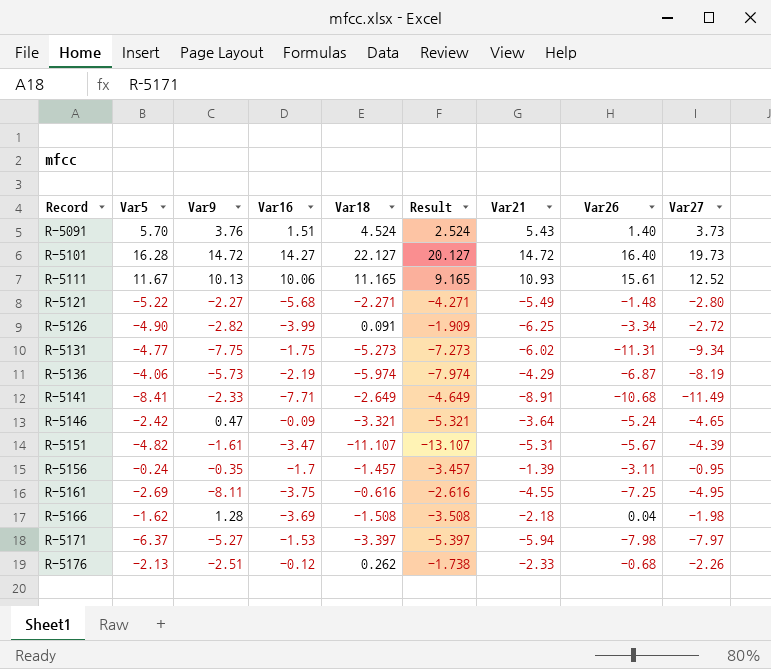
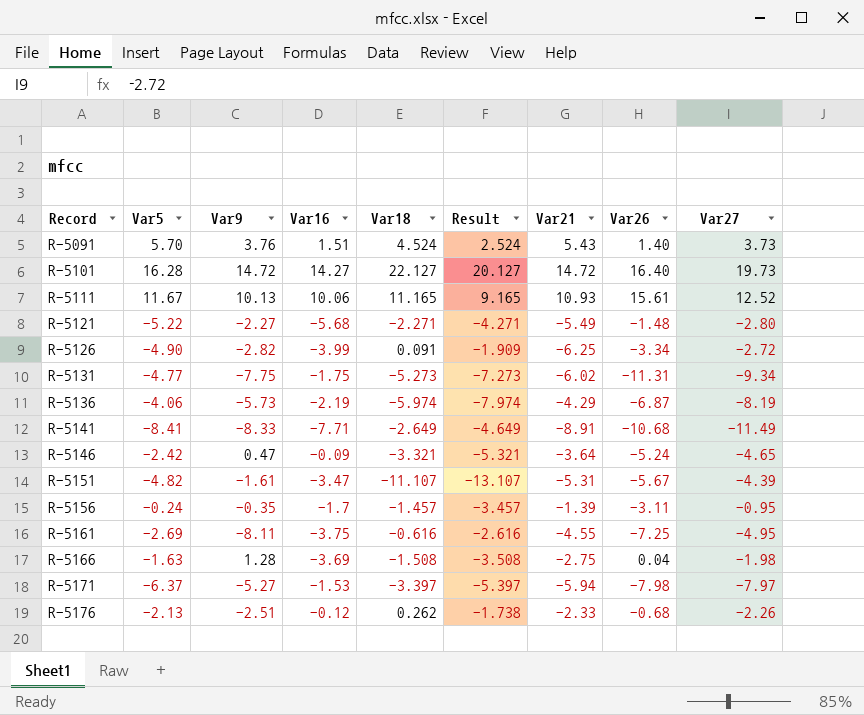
R-5141 | Var9: -2.33 -> -8.33
R-5166 | Var5: -1.62 -> -1.63
R-5166 | Var21: -2.18 -> -2.75

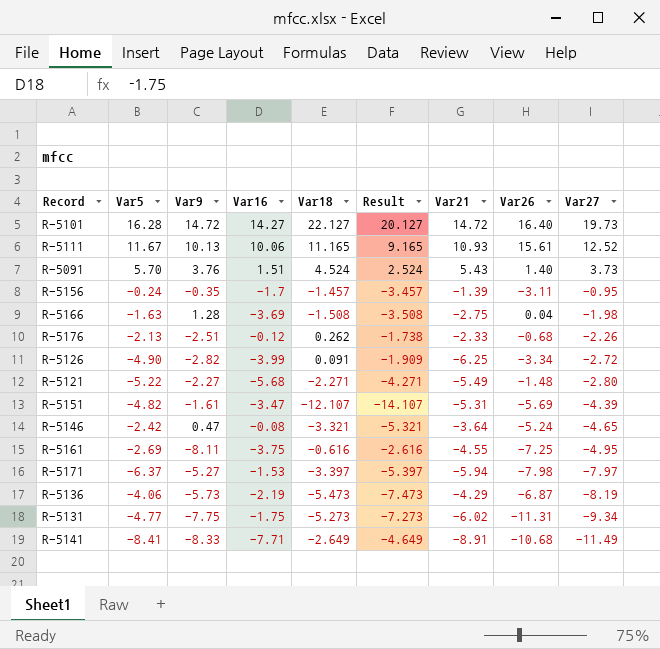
row order: Record ascending -> Var27 descending
R-5151 | Var18: -11.107 -> -12.107
R-5151 | Result: -13.107 -> -14.107
R-5151 | Var26: -5.67 -> -5.69
R-5146 | Var16: -0.09 -> -0.08
R-5136 | Var18: -5.974 -> -5.473
R-5136 | Result: -7.974 -> -7.473

